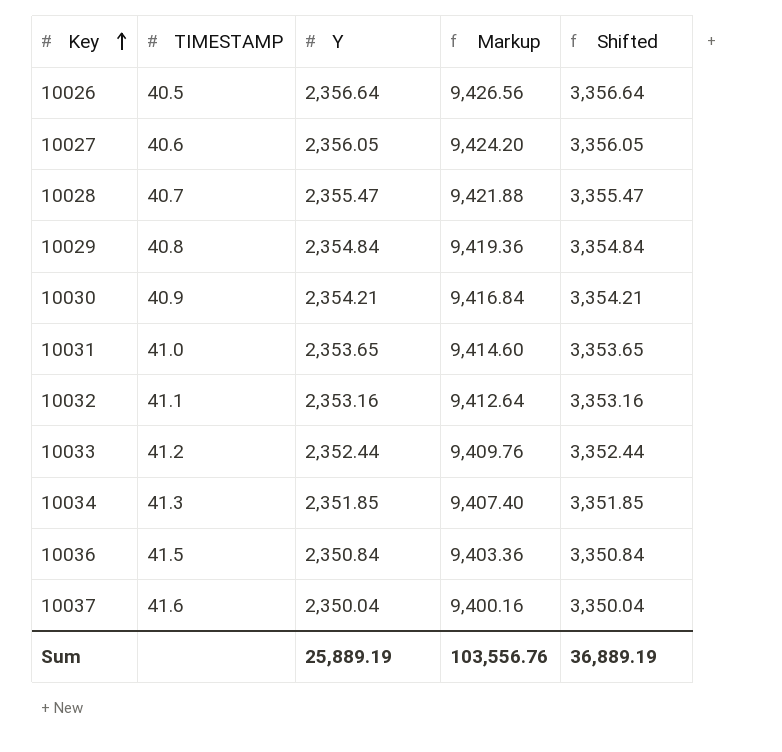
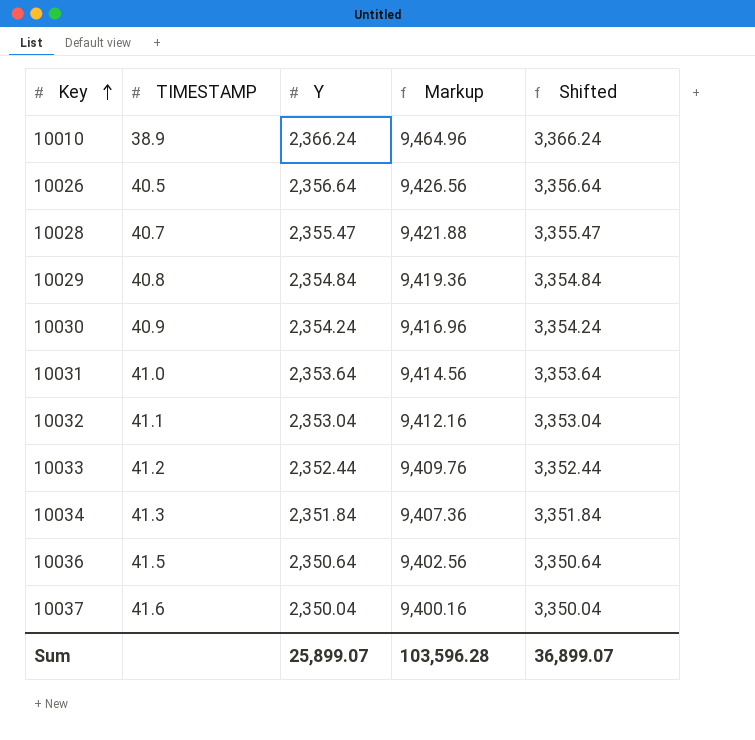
row 10027: 40.6 | 2,356.05 | 9,424.20 | 3,356.05 -> none
row 10010: none -> 38.9 | 2,366.24 | 9,464.96 | 3,366.24
10030 | Y: 2,354.21 -> 2,354.24
10030 | Markup: 9,416.84 -> 9,416.96
10030 | Shifted: 3,354.21 -> 3,354.24
10031 | Y: 2,353.65 -> 2,353.64
10031 | Markup: 9,414.60 -> 9,414.56
10031 | Shifted: 3,353.65 -> 3,353.64
10032 | Y: 2,353.16 -> 2,353.04
10032 | Markup: 9,412.64 -> 9,412.16
10032 | Shifted: 3,353.16 -> 3,353.04
10034 | Y: 2,351.85 -> 2,351.84
10034 | Markup: 9,407.40 -> 9,407.36
10034 | Shifted: 3,351.85 -> 3,351.84
10036 | Y: 2,350.84 -> 2,350.64
10036 | Markup: 9,403.36 -> 9,402.56
10036 | Shifted: 3,350.84 -> 3,350.64
Sum | Y: 25,889.19 -> 25,899.07
Sum | Markup: 103,556.76 -> 103,596.28
Sum | Shifted: 36,889.19 -> 36,899.07

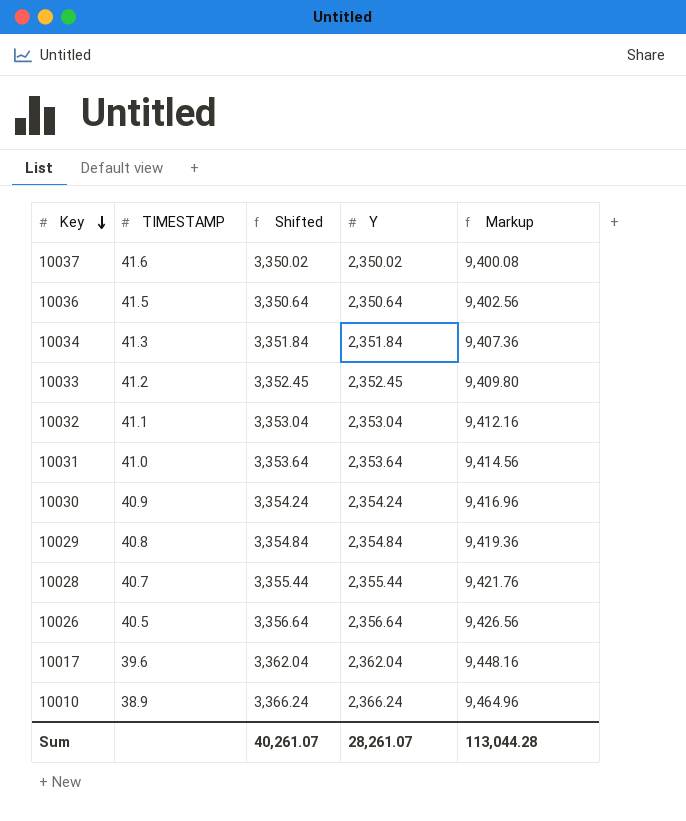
row order: Key ascending -> Key descending
column Shifted | position: 5 -> 3
10037 | Shifted: 3,350.04 -> 3,350.02
10037 | Y: 2,350.04 -> 2,350.02
10037 | Markup: 9,400.16 -> 9,400.08
10033 | Shifted: 3,352.44 -> 3,352.45
10033 | Y: 2,352.44 -> 2,352.45
10033 | Markup: 9,409.76 -> 9,409.80
10028 | Shifted: 3,355.47 -> 3,355.44
10028 | Y: 2,355.47 -> 2,355.44
10028 | Markup: 9,421.88 -> 9,421.76
row 10017: none -> 39.6 | 3,362.04 | 2,362.04 | 9,448.16
Sum | Shifted: 36,899.07 -> 40,261.07
Sum | Y: 25,899.07 -> 28,261.07
Sum | Markup: 103,596.28 -> 113,044.28

